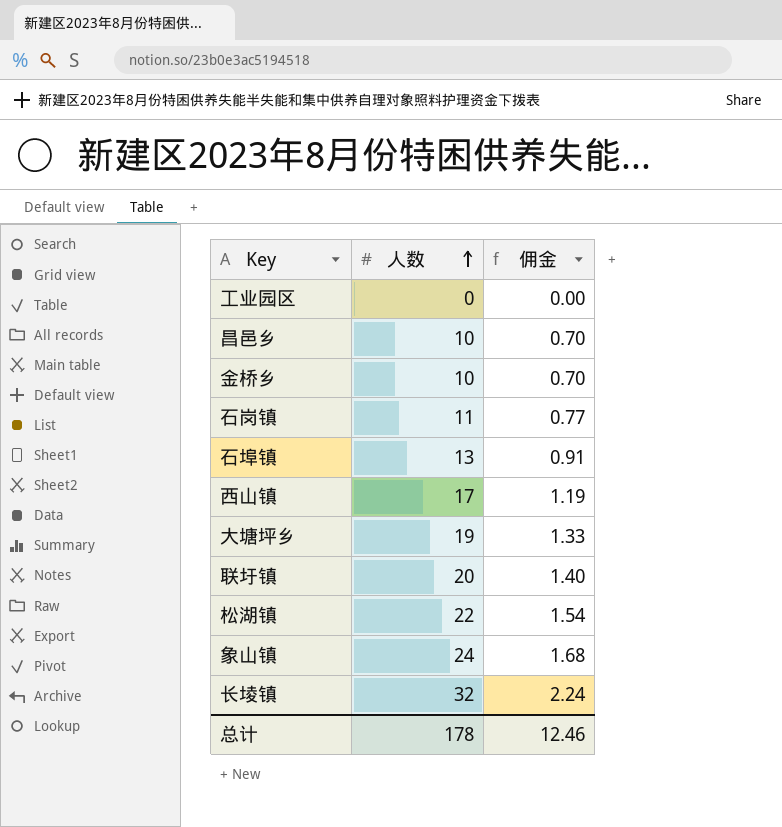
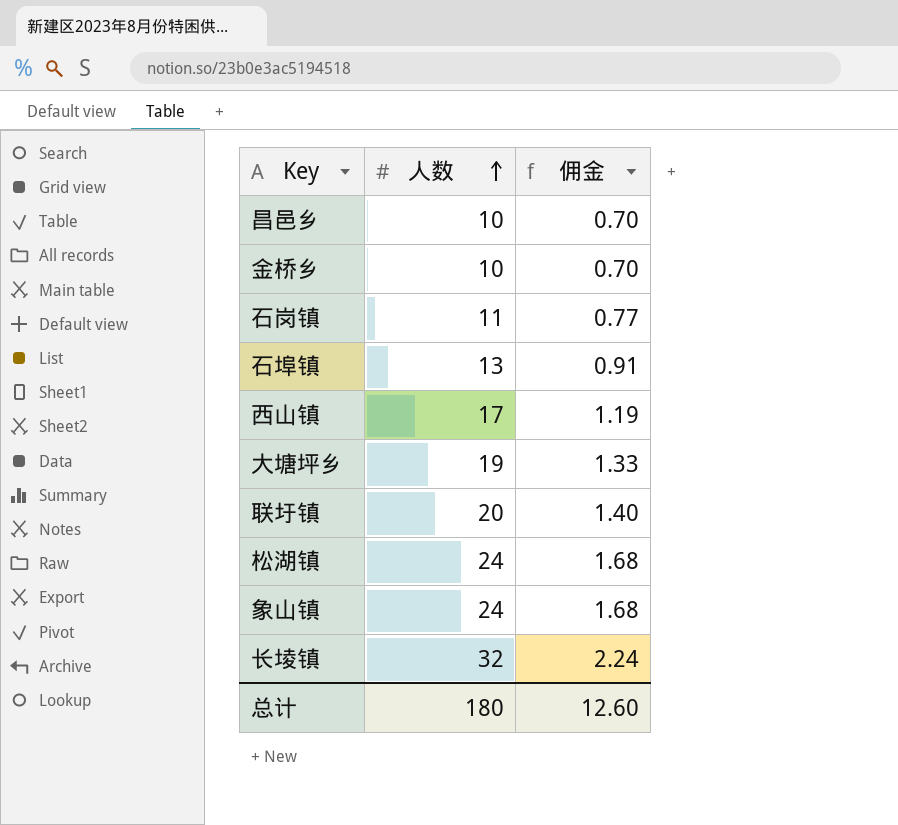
row 工业园区: 0 | 0.00 -> none
松湖镇 | 人数: 22 -> 24
松湖镇 | 佣金: 1.54 -> 1.68
总计 | 人数: 178 -> 180
总计 | 佣金: 12.46 -> 12.60

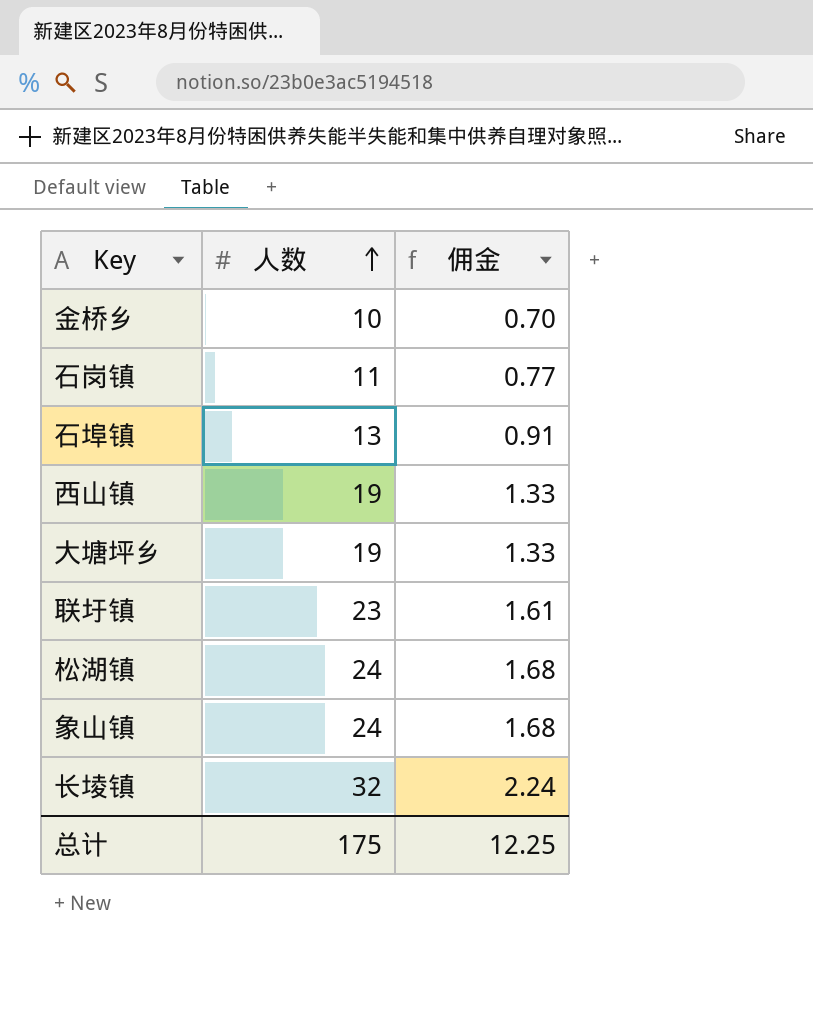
row 昌邑乡: 10 | 0.70 -> none
西山镇 | 人数: 17 -> 19
西山镇 | 佣金: 1.19 -> 1.33
联圩镇 | 人数: 20 -> 23
联圩镇 | 佣金: 1.40 -> 1.61
总计 | 人数: 180 -> 175
总计 | 佣金: 12.60 -> 12.25

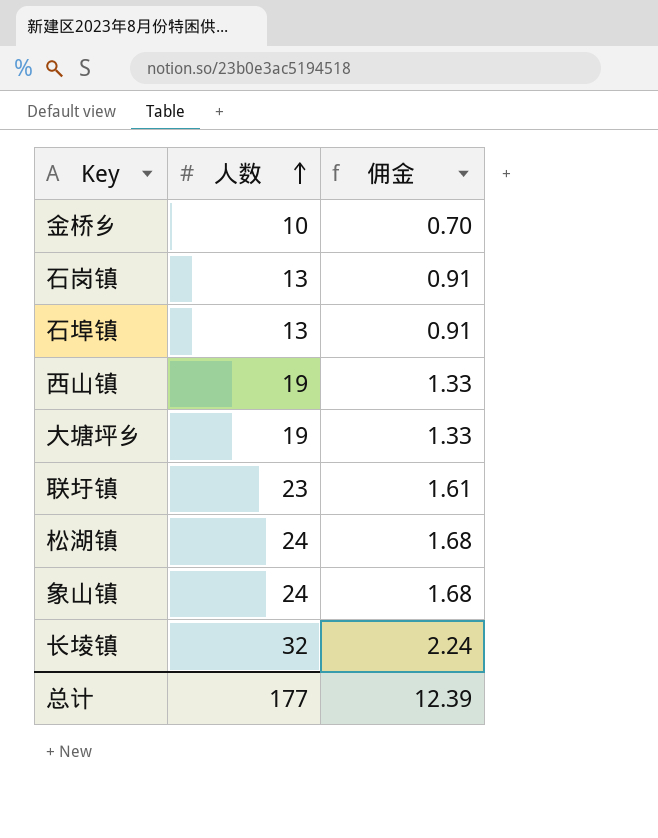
石岗镇 | 人数: 11 -> 13
石岗镇 | 佣金: 0.77 -> 0.91
总计 | 人数: 175 -> 177
总计 | 佣金: 12.25 -> 12.39

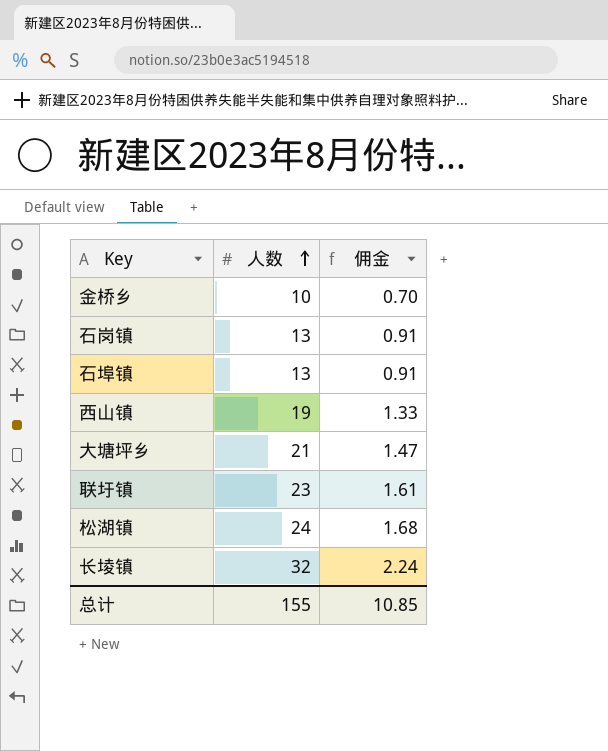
row 象山镇: 24 | 1.68 -> none
大塘坪乡 | 人数: 19 -> 21
大塘坪乡 | 佣金: 1.33 -> 1.47
总计 | 人数: 177 -> 155
总计 | 佣金: 12.39 -> 10.85

